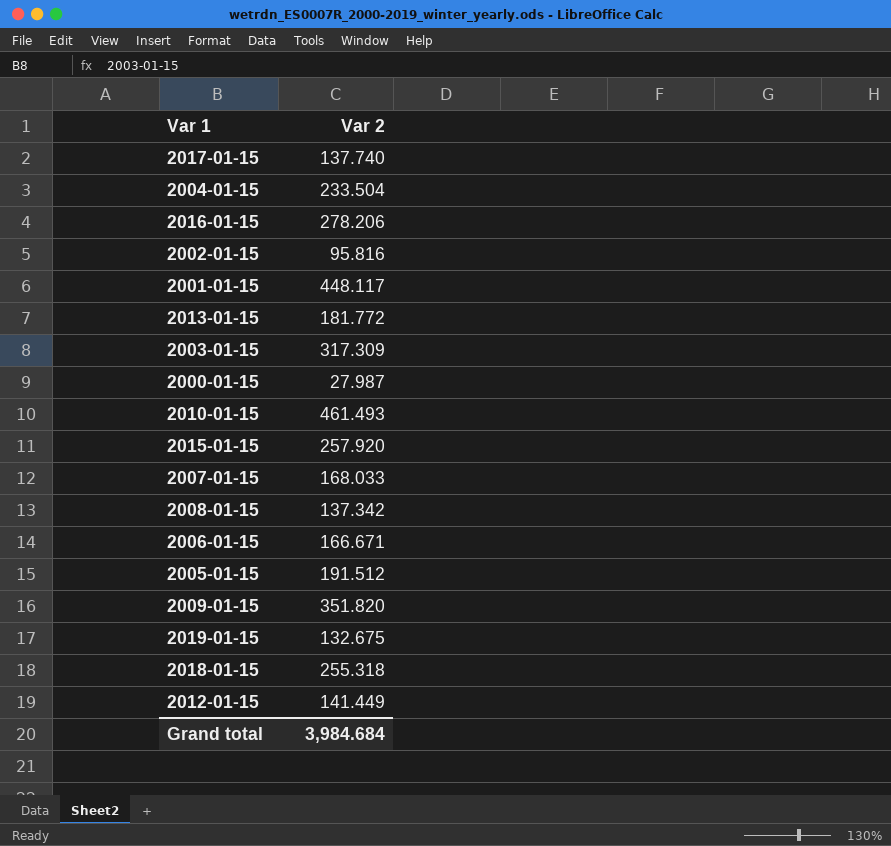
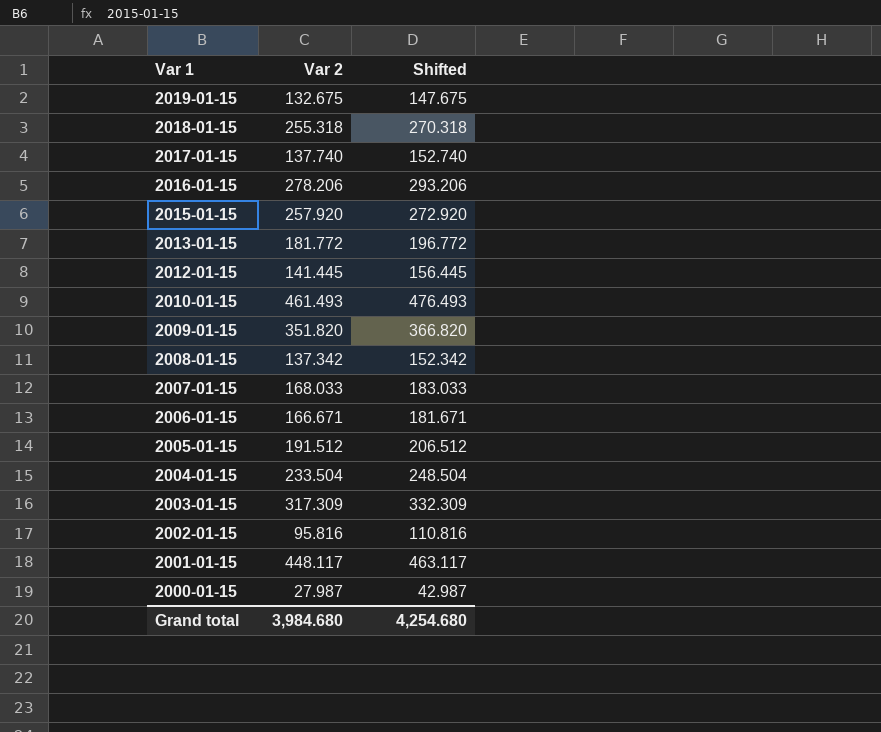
row order: none -> Var 1 descending
column Shifted | formula: none -> [Var 2] + 15
2012-01-15 | Var 2: 141.449 -> 141.445
Grand total | Var 2: 3,984.684 -> 3,984.680

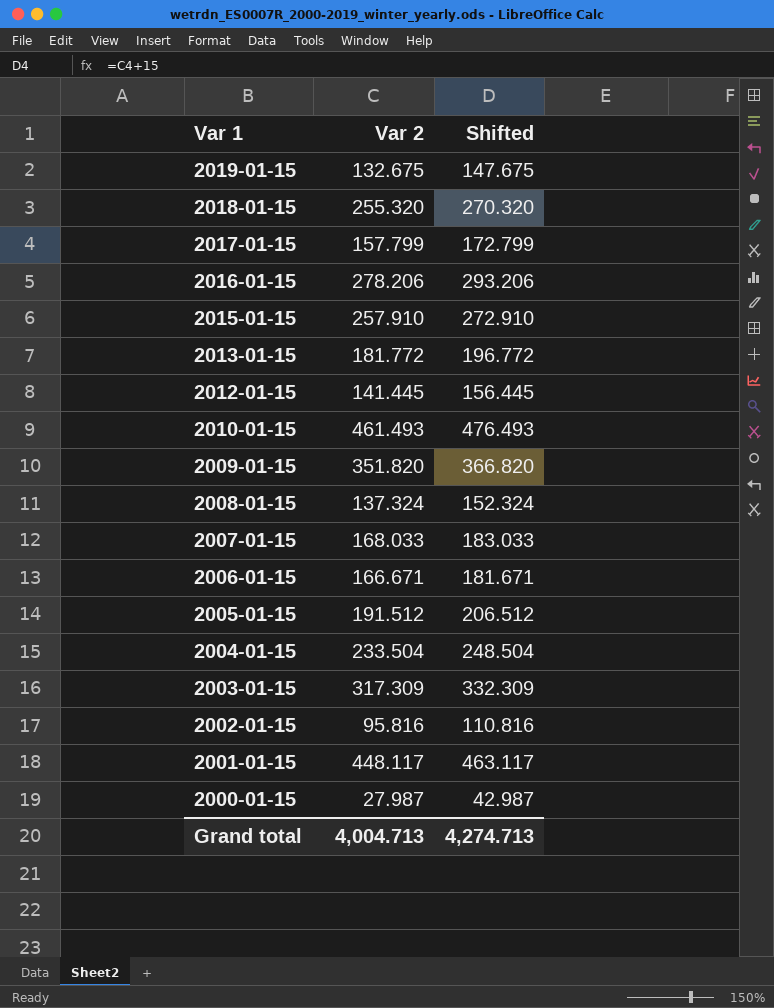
2018-01-15 | Var 2: 255.318 -> 255.320
2018-01-15 | Shifted: 270.318 -> 270.320
2017-01-15 | Var 2: 137.740 -> 157.799
2017-01-15 | Shifted: 152.740 -> 172.799
2015-01-15 | Var 2: 257.920 -> 257.910
2015-01-15 | Shifted: 272.920 -> 272.910
2008-01-15 | Var 2: 137.342 -> 137.324
2008-01-15 | Shifted: 152.342 -> 152.324
Grand total | Var 2: 3,984.680 -> 4,004.713
Grand total | Shifted: 4,254.680 -> 4,274.713

